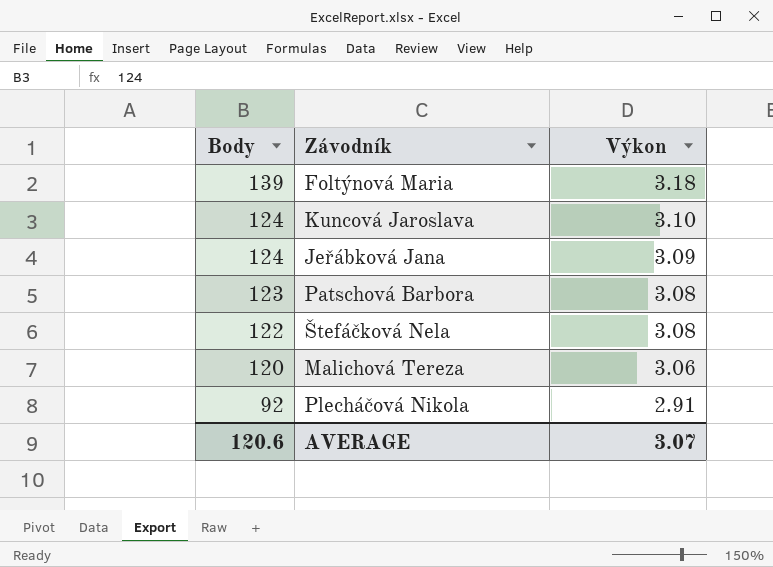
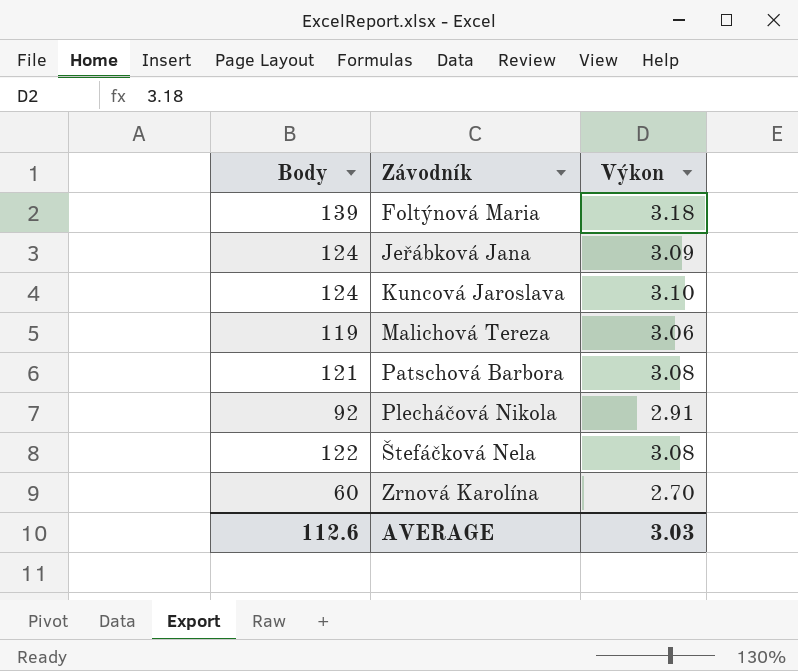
row order: Body descending -> Závodník ascending
Malichová Tereza | Body: 120 -> 119
Patschová Barbora | Body: 123 -> 121
row Zrnová Karolína: none -> 60 | 2.70
AVERAGE | Body: 120.6 -> 112.6
AVERAGE | Výkon: 3.07 -> 3.03

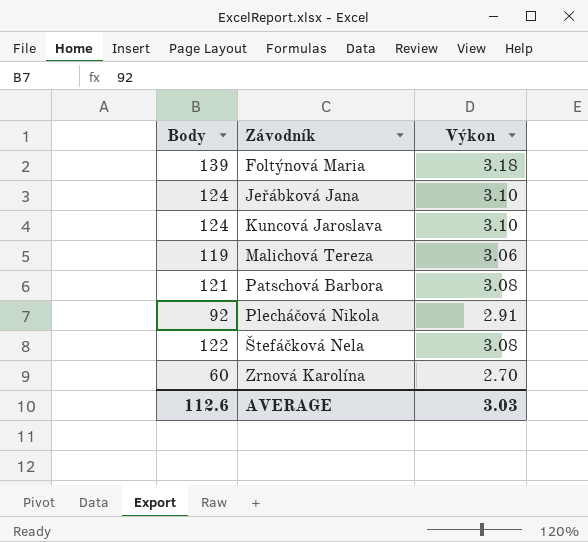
Jeřábková Jana | Výkon: 3.09 -> 3.10

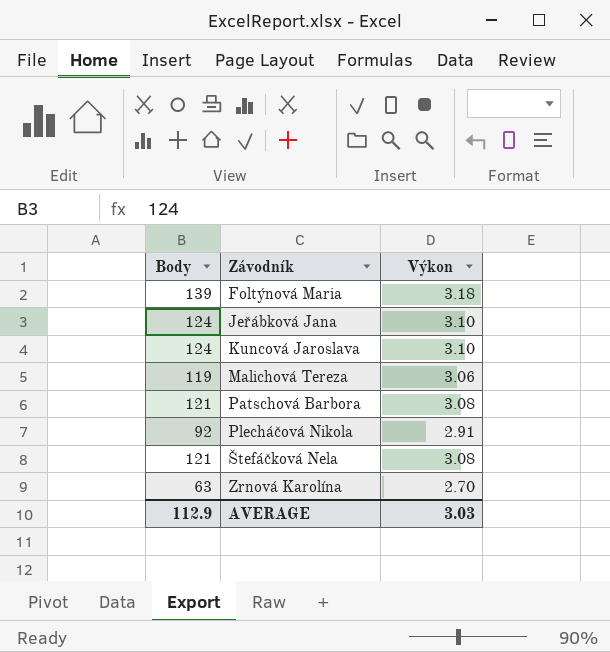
Štefáčková Nela | Body: 122 -> 121
Zrnová Karolína | Body: 60 -> 63
AVERAGE | Body: 112.6 -> 112.9

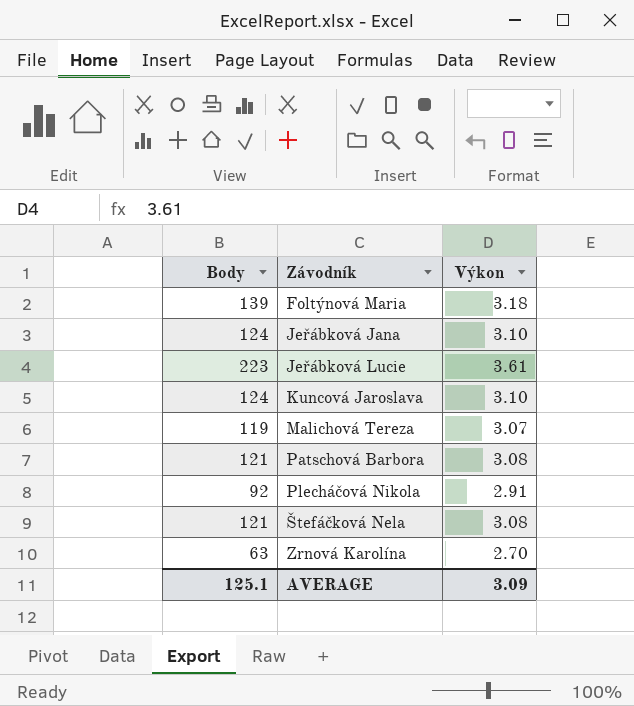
row Jeřábková Lucie: none -> 223 | 3.61
Malichová Tereza | Výkon: 3.06 -> 3.07
AVERAGE | Body: 112.9 -> 125.1
AVERAGE | Výkon: 3.03 -> 3.09

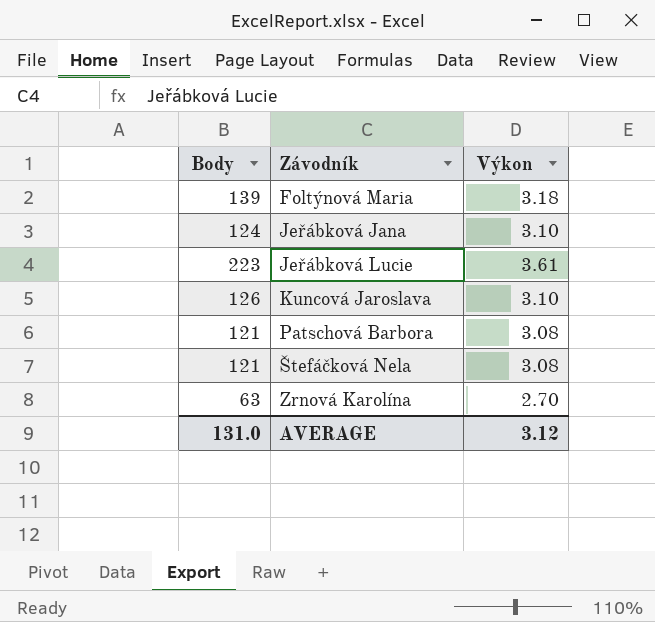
row Malichová Tereza: 119 | 3.07 -> none
row Plecháčová Nikola: 92 | 2.91 -> none
Kuncová Jaroslava | Body: 124 -> 126
AVERAGE | Body: 125.1 -> 131.0
AVERAGE | Výkon: 3.09 -> 3.12

